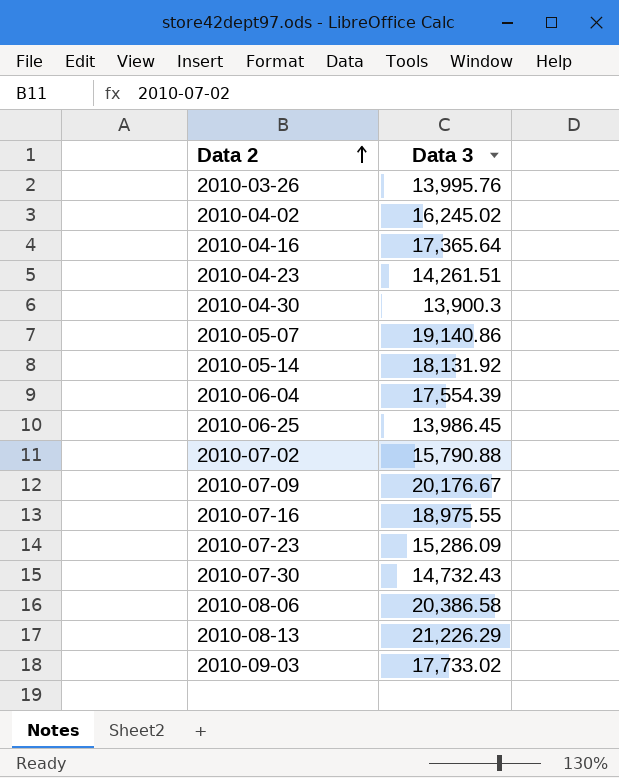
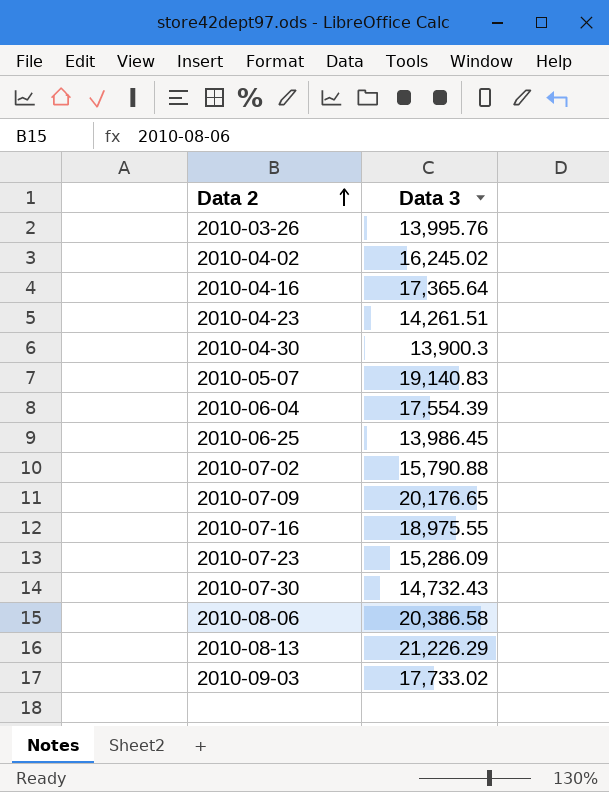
row 2010-05-14: 18,131.92 -> none
2010-05-07 | Data 3: 19,140.86 -> 19,140.83
2010-07-09 | Data 3: 20,176.67 -> 20,176.65

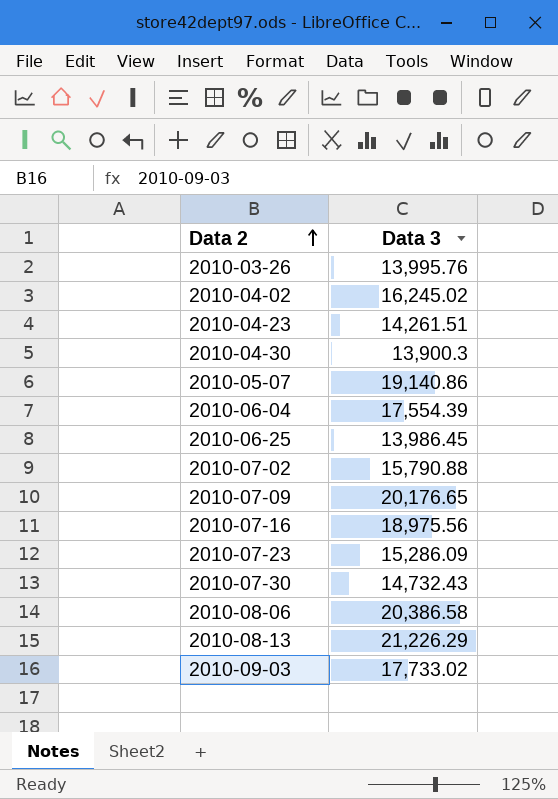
row 2010-04-16: 17,365.64 -> none
2010-05-07 | Data 3: 19,140.83 -> 19,140.86
2010-07-16 | Data 3: 18,975.55 -> 18,975.56

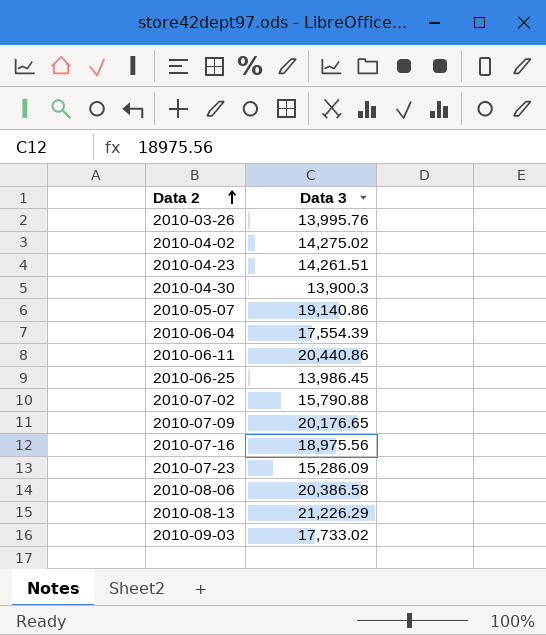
row 2010-07-30: 14,732.43 -> none
2010-04-02 | Data 3: 16,245.02 -> 14,275.02
row 2010-06-11: none -> 20,440.86

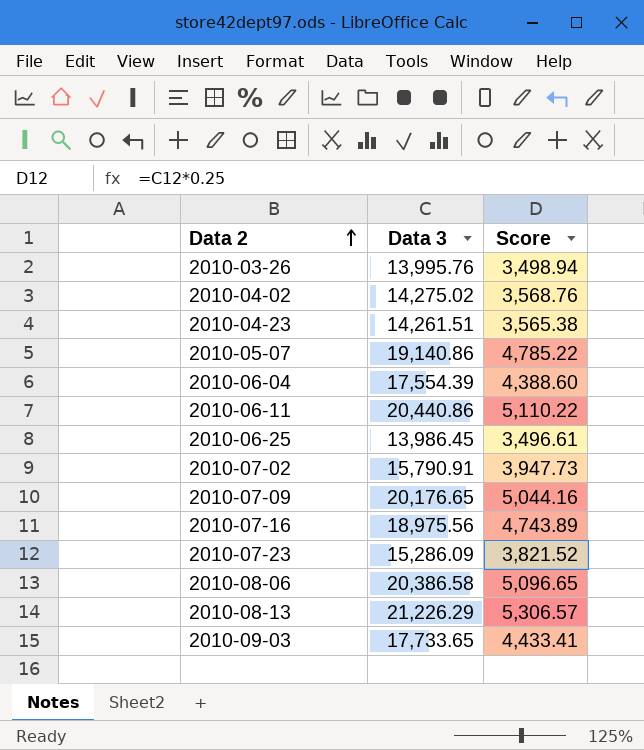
column Score | formula: none -> [Data 3] * 0.25
row 2010-04-30: 13,900.3 -> none
2010-07-02 | Data 3: 15,790.88 -> 15,790.91
2010-09-03 | Data 3: 17,733.02 -> 17,733.65

